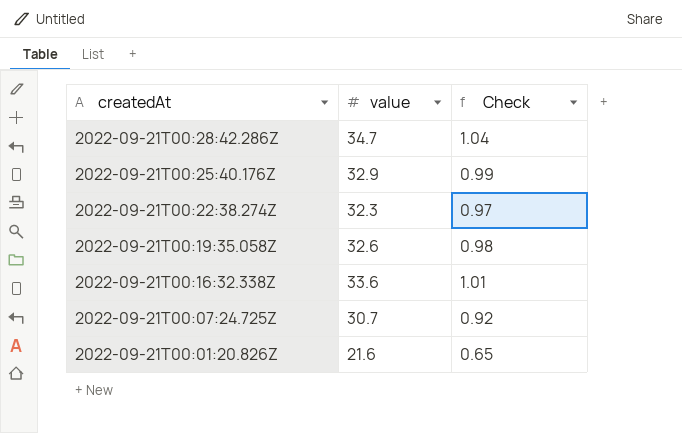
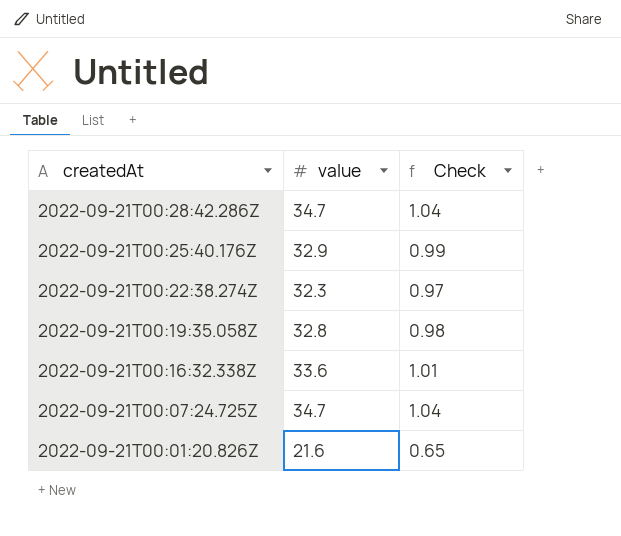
2022-09-21T00:19:35.058Z | value: 32.6 -> 32.8
2022-09-21T00:07:24.725Z | value: 30.7 -> 34.7
2022-09-21T00:07:24.725Z | Check: 0.92 -> 1.04

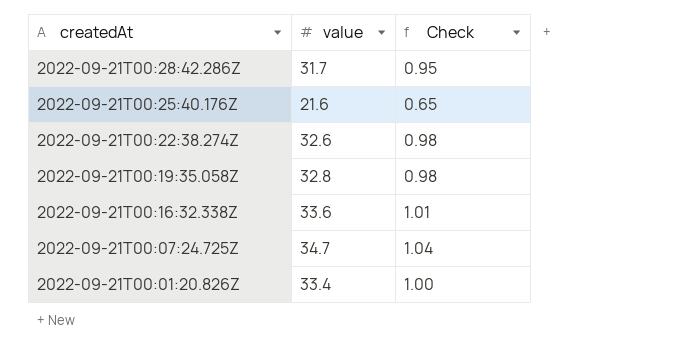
2022-09-21T00:28:42.286Z | value: 34.7 -> 31.7
2022-09-21T00:28:42.286Z | Check: 1.04 -> 0.95
2022-09-21T00:25:40.176Z | value: 32.9 -> 21.6
2022-09-21T00:25:40.176Z | Check: 0.99 -> 0.65
2022-09-21T00:22:38.274Z | value: 32.3 -> 32.6
2022-09-21T00:22:38.274Z | Check: 0.97 -> 0.98
2022-09-21T00:01:20.826Z | value: 21.6 -> 33.4
2022-09-21T00:01:20.826Z | Check: 0.65 -> 1.00

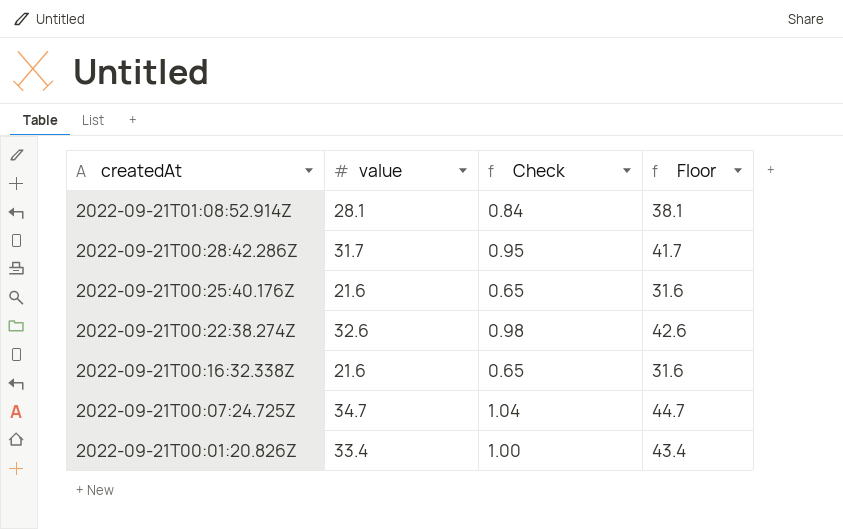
column Floor | formula: none -> [value] + 10
row 2022-09-21T00:19:35.058Z: 32.8 | 0.98 -> none
row 2022-09-21T01:08:52.914Z: none -> 28.1 | 0.84 | 38.1
2022-09-21T00:16:32.338Z | value: 33.6 -> 21.6
2022-09-21T00:16:32.338Z | Check: 1.01 -> 0.65

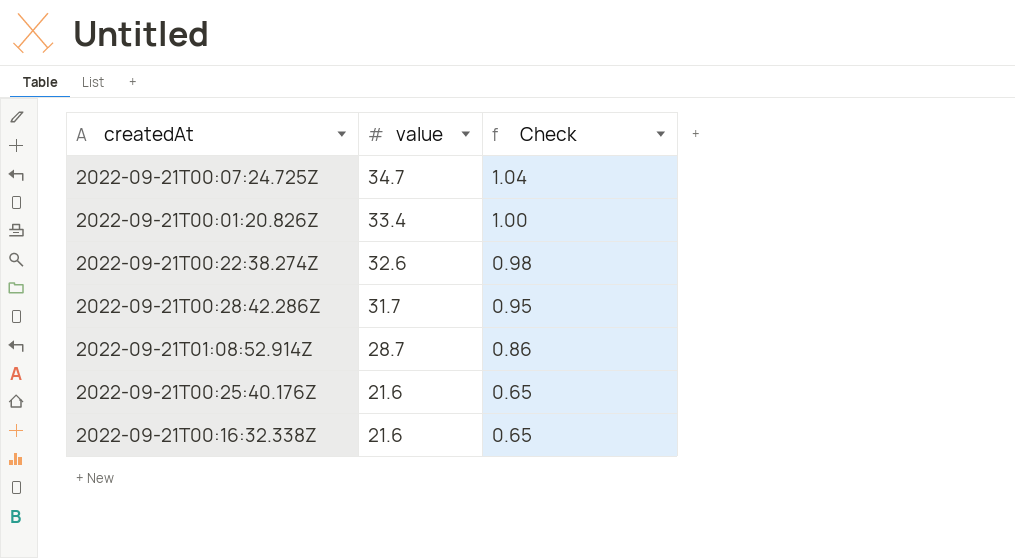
row order: createdAt descending -> value descending
column Floor | formula: [value] + 10 -> none
2022-09-21T01:08:52.914Z | value: 28.1 -> 28.7
2022-09-21T01:08:52.914Z | Check: 0.84 -> 0.86

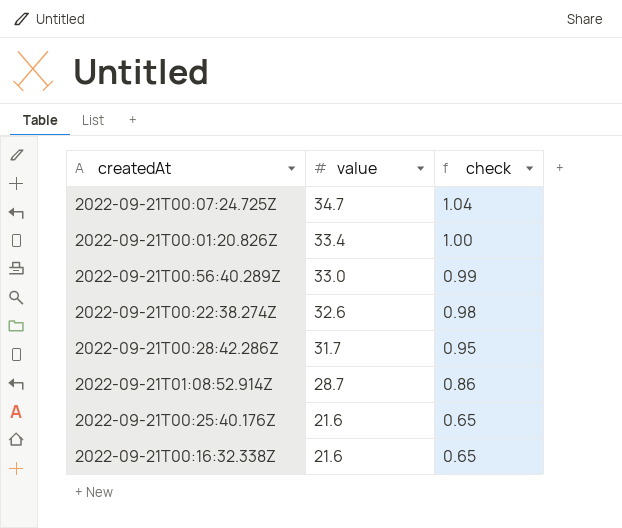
column name: Check -> check
row 2022-09-21T00:56:40.289Z: none -> 33.0 | 0.99

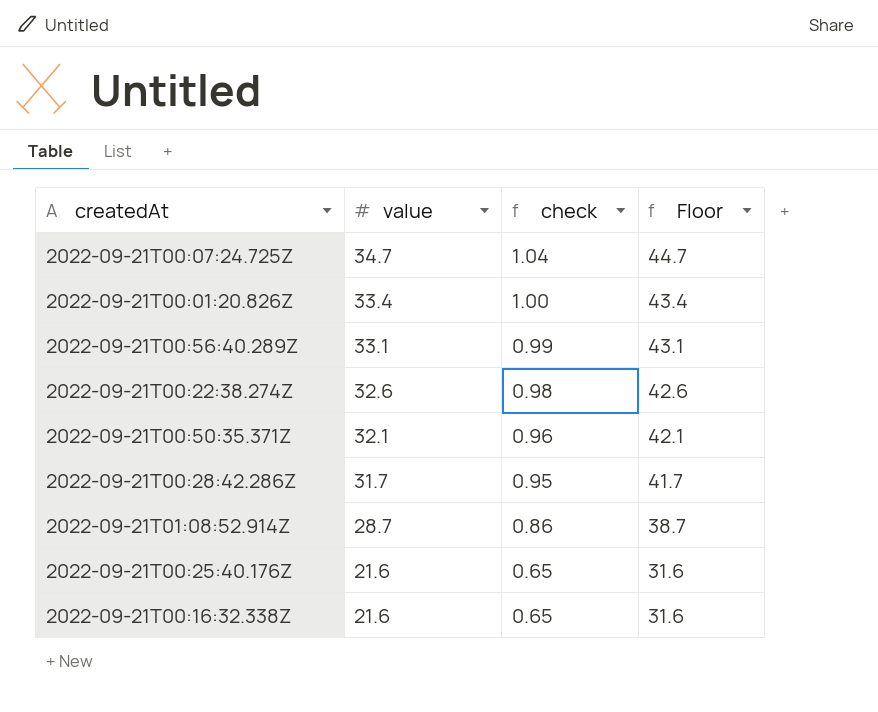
column Floor | formula: none -> [value] + 10
2022-09-21T00:56:40.289Z | value: 33.0 -> 33.1
row 2022-09-21T00:50:35.371Z: none -> 32.1 | 0.96 | 42.1

